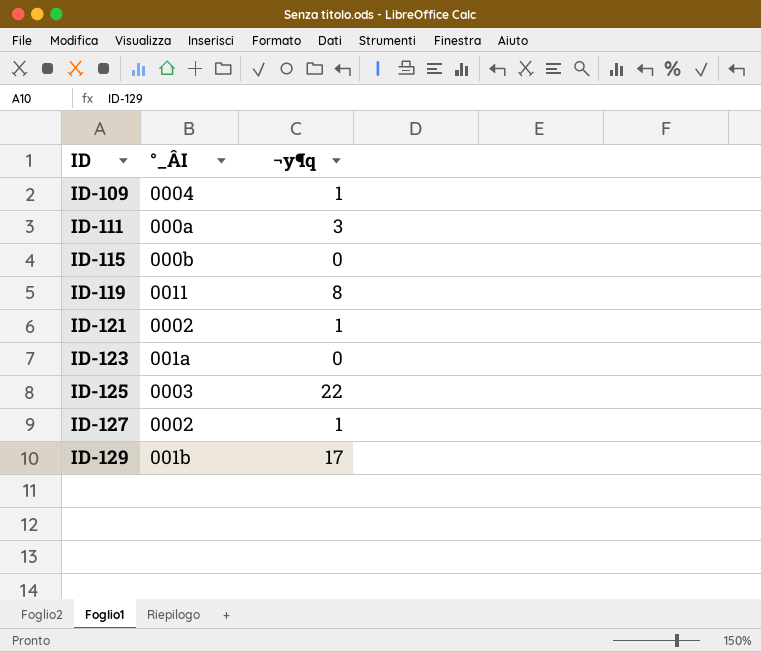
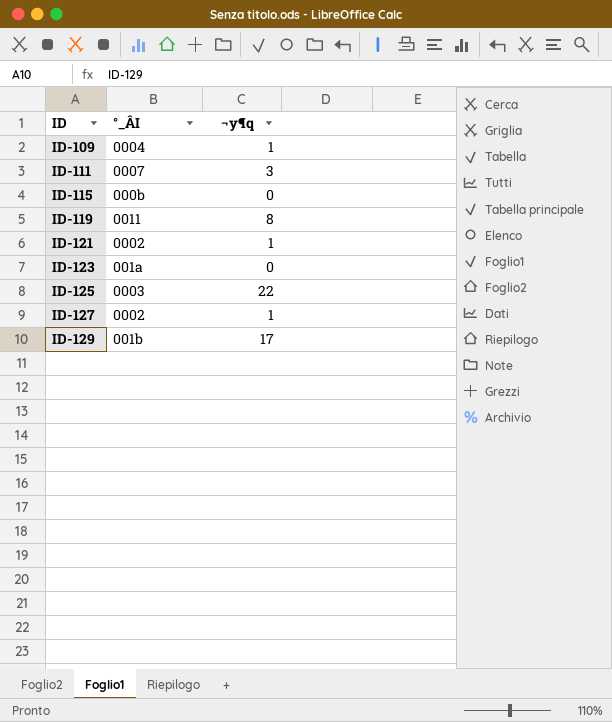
ID-111 | °_ÂI: 000a -> 0007

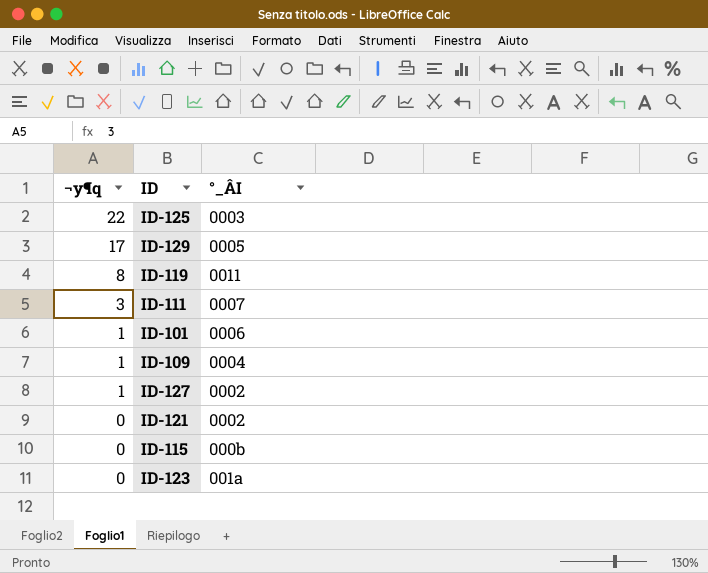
row order: ID ascending -> ¬y¶q descending
column ¬y¶q | position: 3 -> 1
ID-129 | °_ÂI: 001b -> 0005
row ID-101: none -> 1 | 0006
ID-121 | ¬y¶q: 1 -> 0

